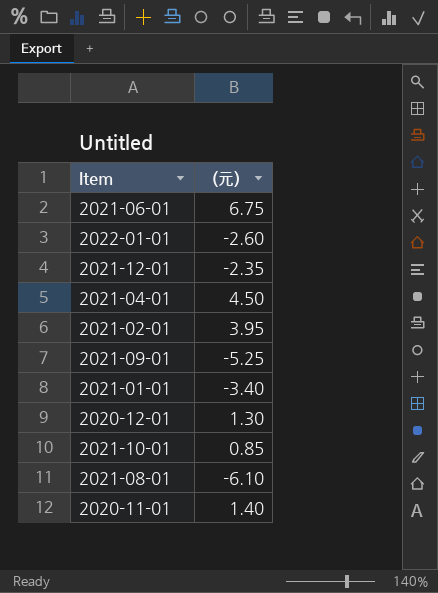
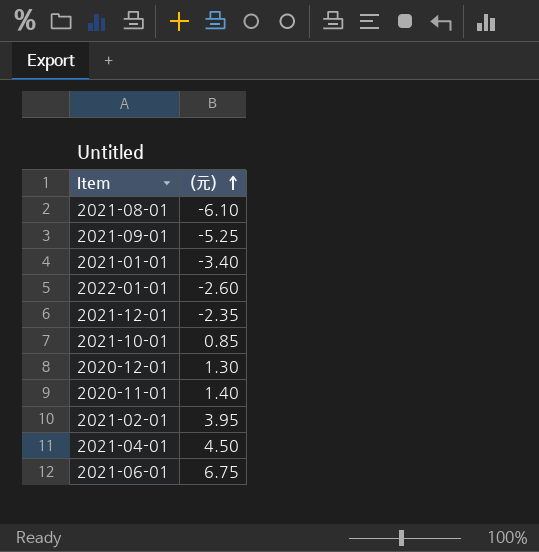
row order: none -> (元) ascending

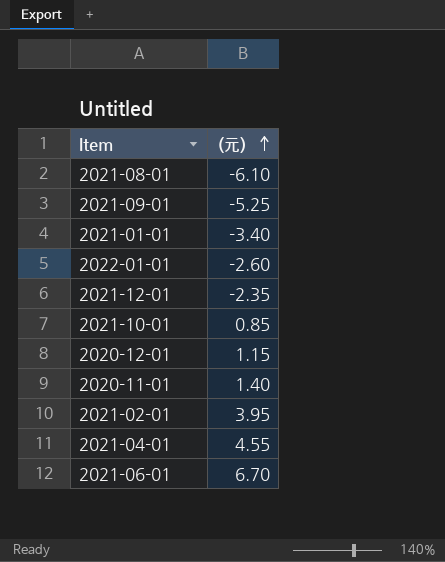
2020-12-01 | (元): 1.30 -> 1.15
2021-04-01 | (元): 4.50 -> 4.55
2021-06-01 | (元): 6.75 -> 6.70

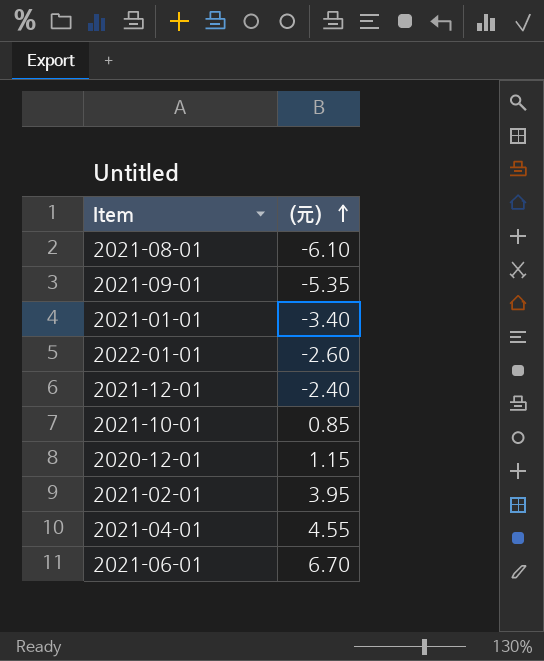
row 2020-11-01: 1.40 -> none
2021-09-01 | (元): -5.25 -> -5.35
2021-12-01 | (元): -2.35 -> -2.40

